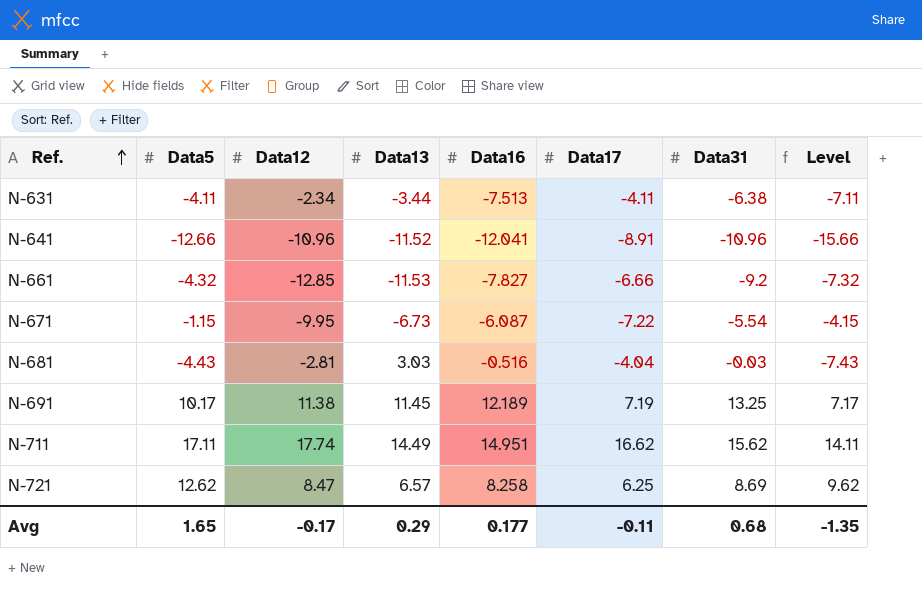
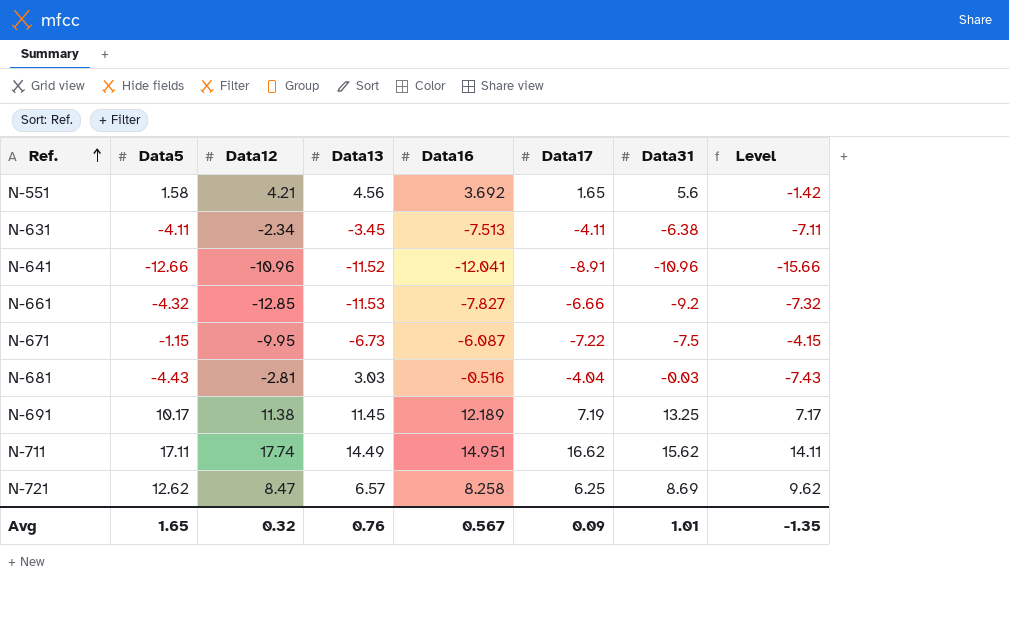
row N-551: none -> 1.58 | 4.21 | 4.56 | 3.692 | 1.65 | 5.6 | -1.42
N-631 | Data13: -3.44 -> -3.45
N-671 | Data31: -5.54 -> -7.5
Avg | Data12: -0.17 -> 0.32
Avg | Data13: 0.29 -> 0.76
Avg | Data16: 0.177 -> 0.567
Avg | Data17: -0.11 -> 0.09
Avg | Data31: 0.68 -> 1.01

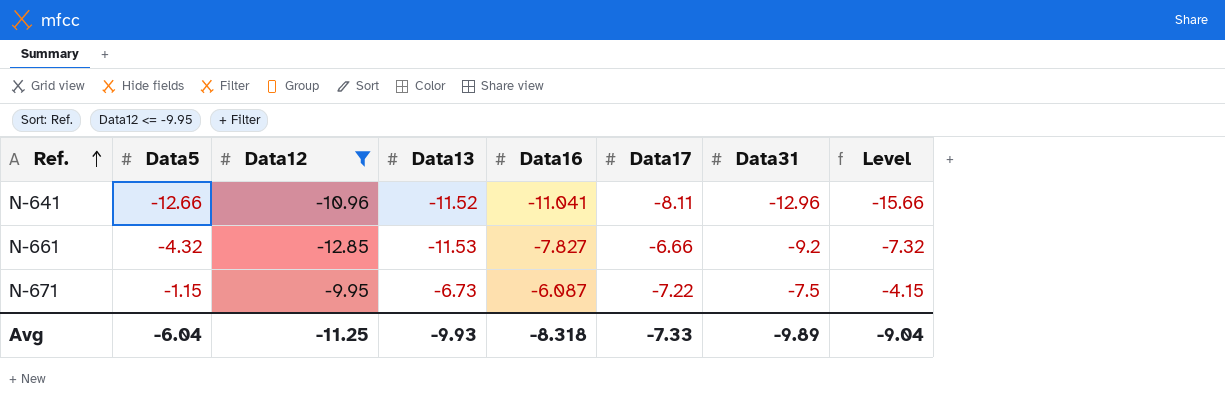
filter: none -> Data12 <= -9.95
N-641 | Data16: -12.041 -> -11.041
N-641 | Data17: -8.91 -> -8.11
N-641 | Data31: -10.96 -> -12.96
Avg | Data5: 1.65 -> -6.04
Avg | Data12: 0.32 -> -11.25
Avg | Data13: 0.76 -> -9.93
Avg | Data16: 0.567 -> -8.318
Avg | Data17: 0.09 -> -7.33
Avg | Data31: 1.01 -> -9.89
Avg | Level: -1.35 -> -9.04

